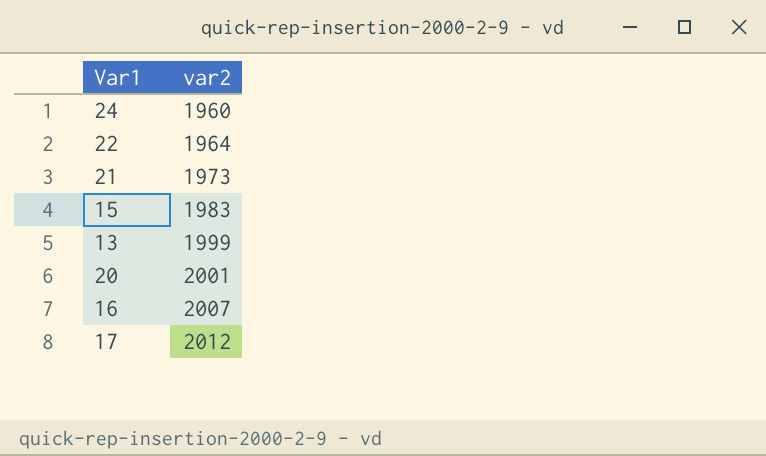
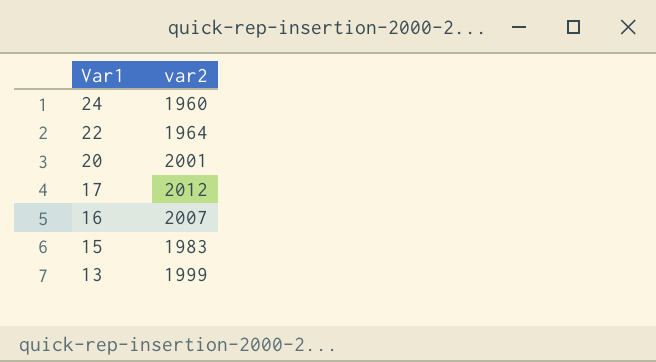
row order: var2 ascending -> Var1 descending
row 21: 1973 -> none

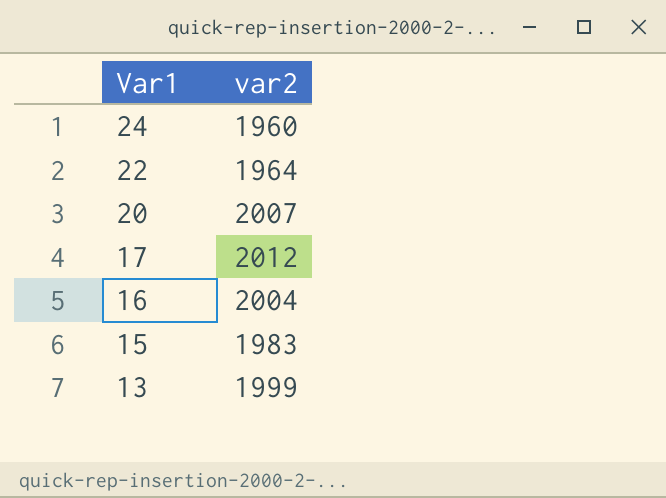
20 | var2: 2001 -> 2007
16 | var2: 2007 -> 2004

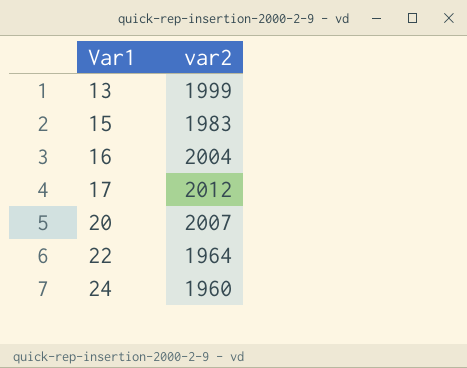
row order: Var1 descending -> Var1 ascending

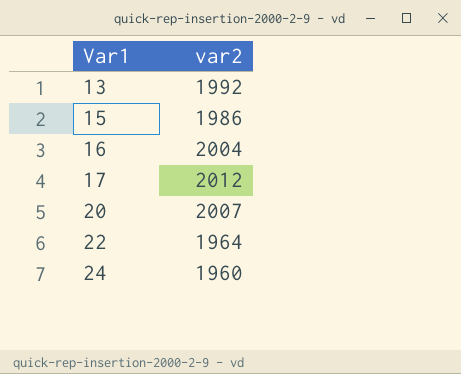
13 | var2: 1999 -> 1992
15 | var2: 1983 -> 1986

